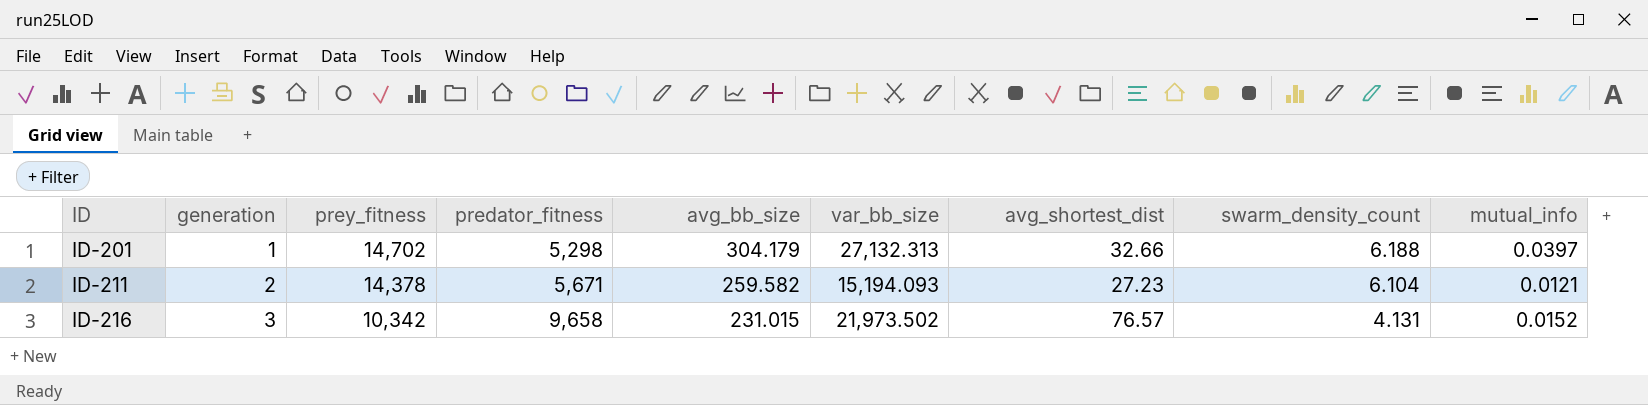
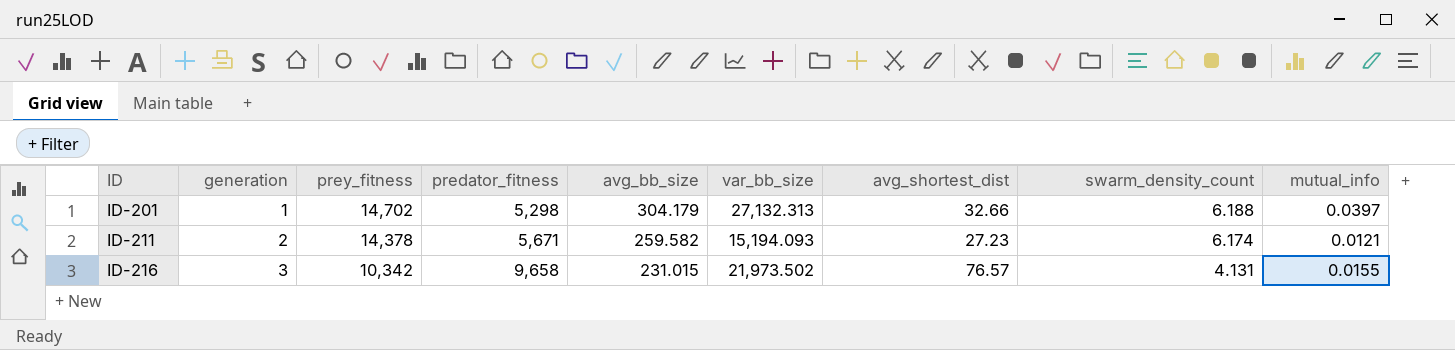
ID-211 | swarm_density_count: 6.104 -> 6.174
ID-216 | mutual_info: 0.0152 -> 0.0155

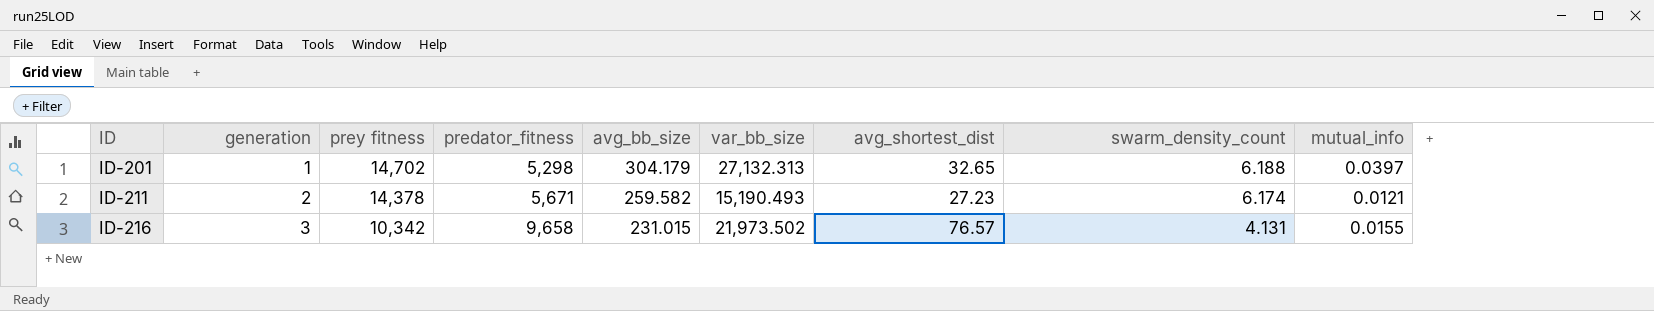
column name: prey_fitness -> prey fitness
ID-201 | avg_shortest_dist: 32.66 -> 32.65
ID-211 | var_bb_size: 15,194.093 -> 15,190.493

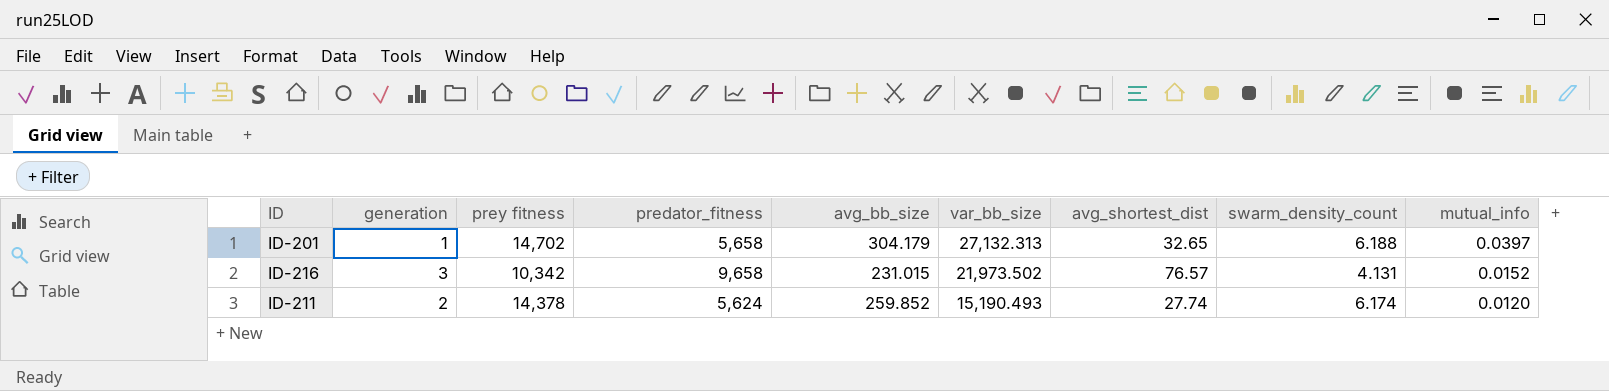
row order: ID ascending -> var_bb_size descending
ID-201 | predator_fitness: 5,298 -> 5,658
ID-216 | mutual_info: 0.0155 -> 0.0152
ID-211 | predator_fitness: 5,671 -> 5,624
ID-211 | avg_bb_size: 259.582 -> 259.852
ID-211 | avg_shortest_dist: 27.23 -> 27.74
ID-211 | mutual_info: 0.0121 -> 0.0120

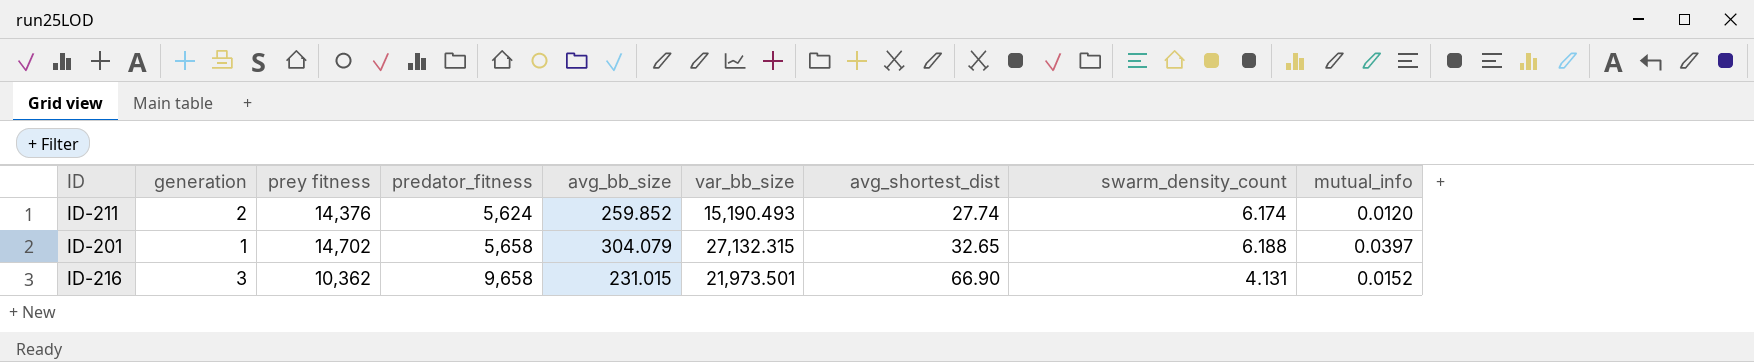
row order: var_bb_size descending -> predator_fitness ascending
ID-211 | prey fitness: 14,378 -> 14,376
ID-201 | avg_bb_size: 304.179 -> 304.079
ID-201 | var_bb_size: 27,132.313 -> 27,132.315
ID-216 | prey fitness: 10,342 -> 10,362
ID-216 | var_bb_size: 21,973.502 -> 21,973.501
ID-216 | avg_shortest_dist: 76.57 -> 66.90

